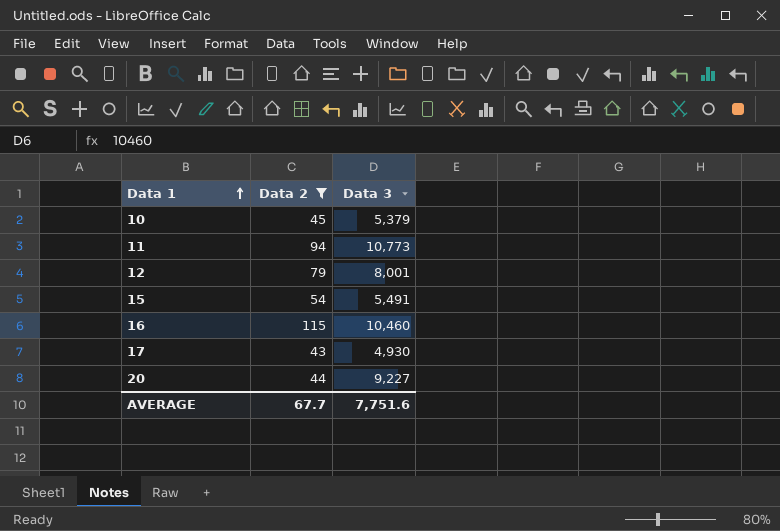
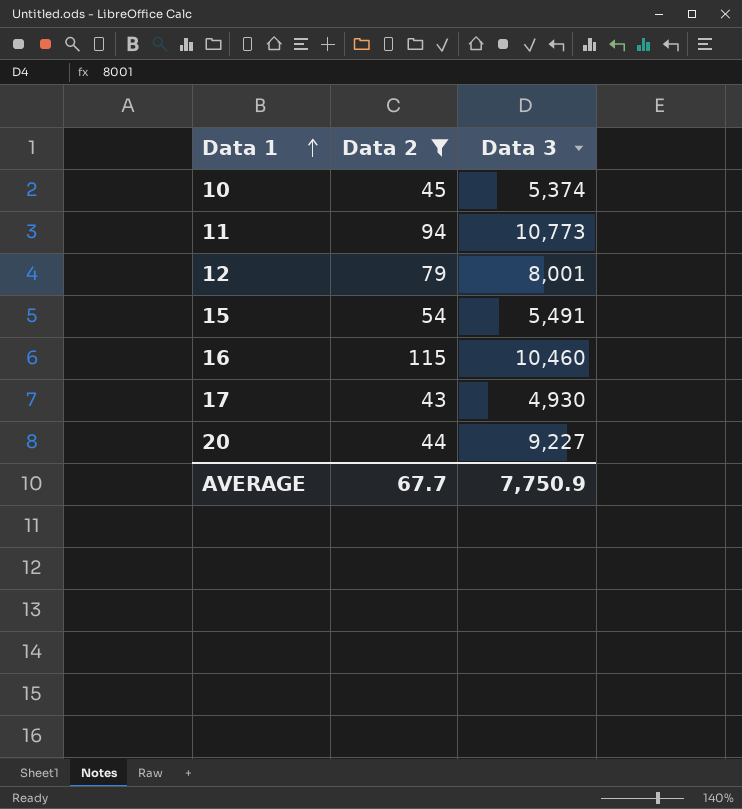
10 | Data 3: 5,379 -> 5,374
AVERAGE | Data 3: 7,751.6 -> 7,750.9

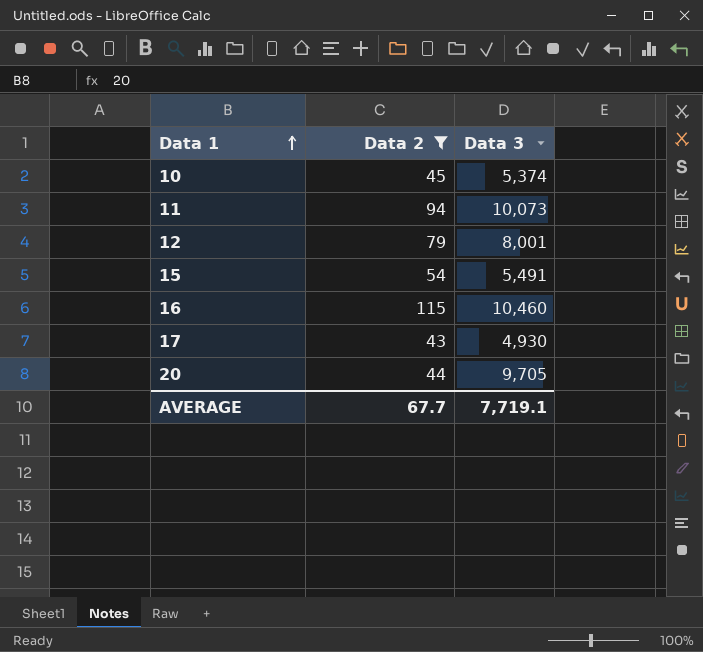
11 | Data 3: 10,773 -> 10,073
20 | Data 3: 9,227 -> 9,705
AVERAGE | Data 3: 7,750.9 -> 7,719.1

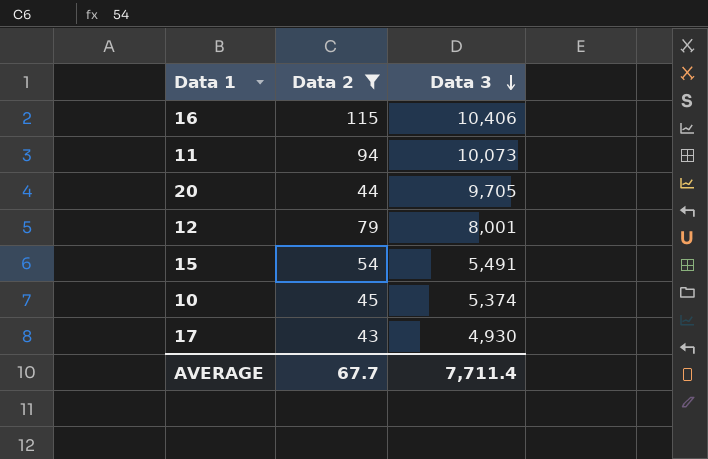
row order: Data 1 ascending -> Data 3 descending
16 | Data 3: 10,460 -> 10,406
AVERAGE | Data 3: 7,719.1 -> 7,711.4

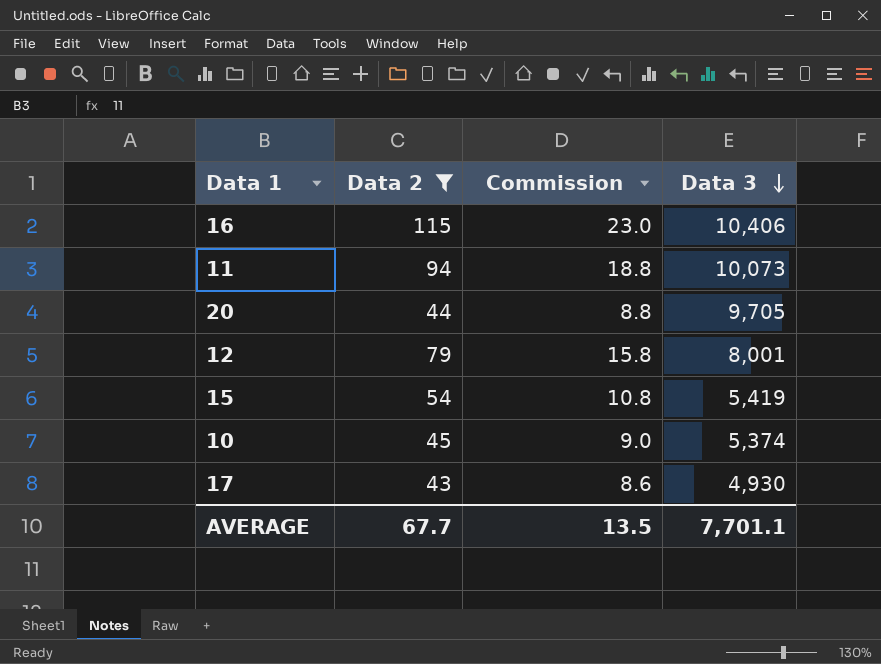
column Commission | formula: none -> [Data 2] * 0.2
15 | Data 3: 5,491 -> 5,419
AVERAGE | Data 3: 7,711.4 -> 7,701.1

